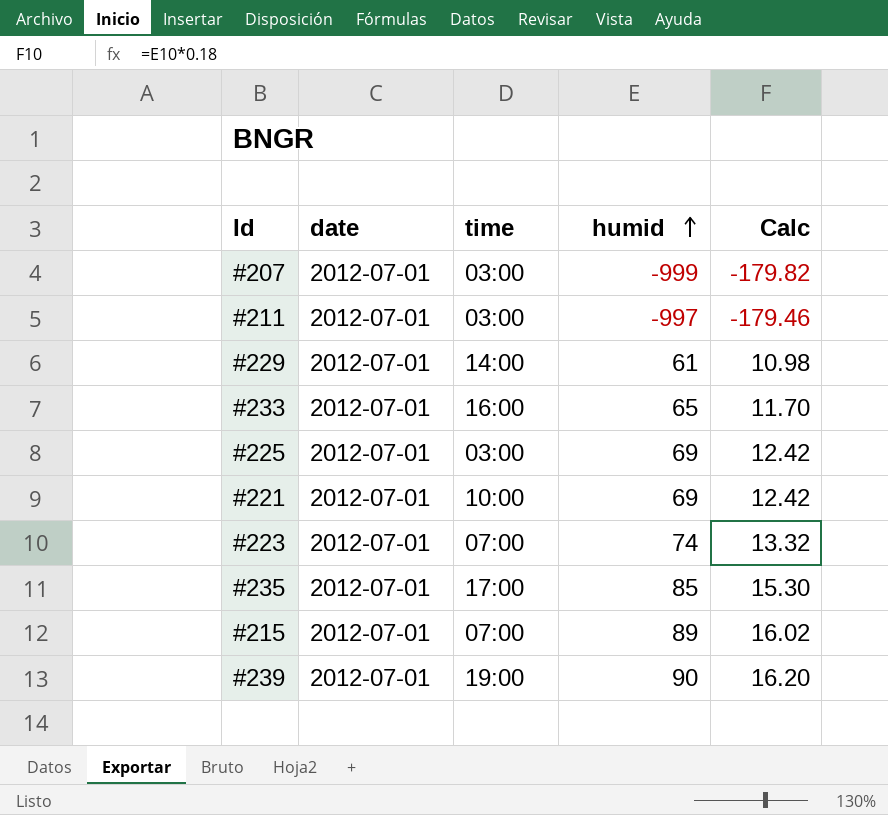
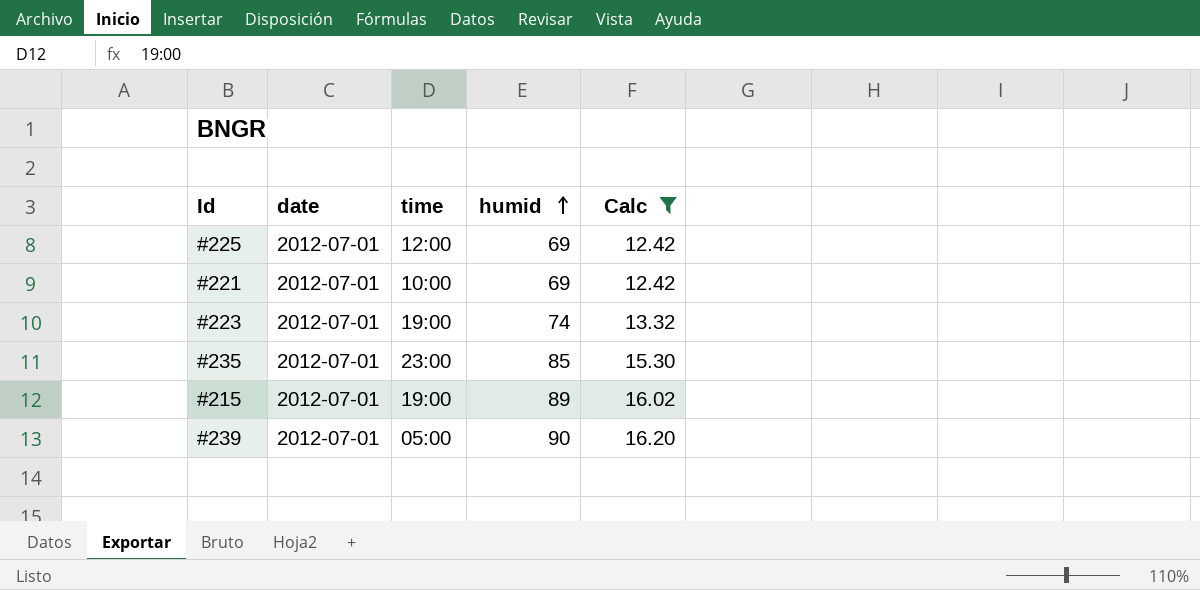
filter: none -> Calc >= 12.42
#225 | time: 03:00 -> 12:00
#223 | time: 07:00 -> 19:00
#235 | time: 17:00 -> 23:00
#215 | time: 07:00 -> 19:00
#239 | time: 19:00 -> 05:00

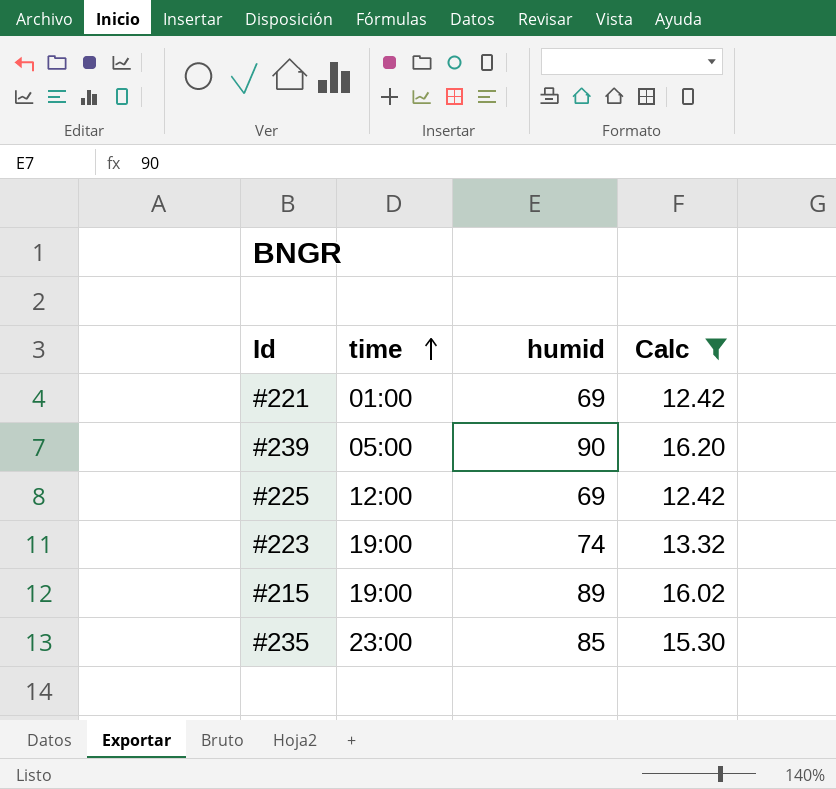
row order: humid ascending -> time ascending
column date | position: 2 -> none
#221 | time: 10:00 -> 01:00

